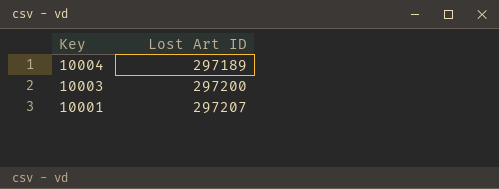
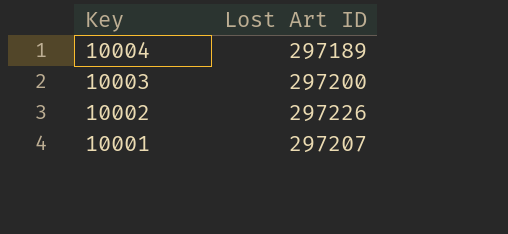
row 10002: none -> 297226

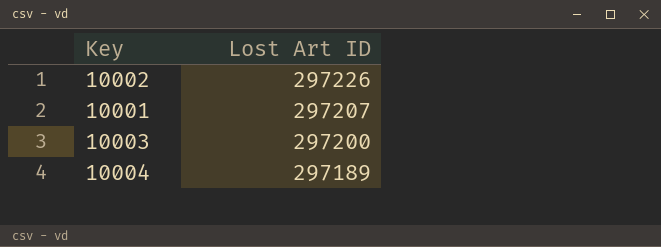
row order: Key descending -> Lost Art ID descending

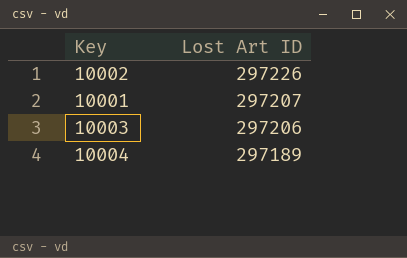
10003 | Lost Art ID: 297200 -> 297206

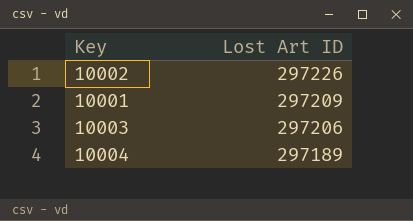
10001 | Lost Art ID: 297207 -> 297209

